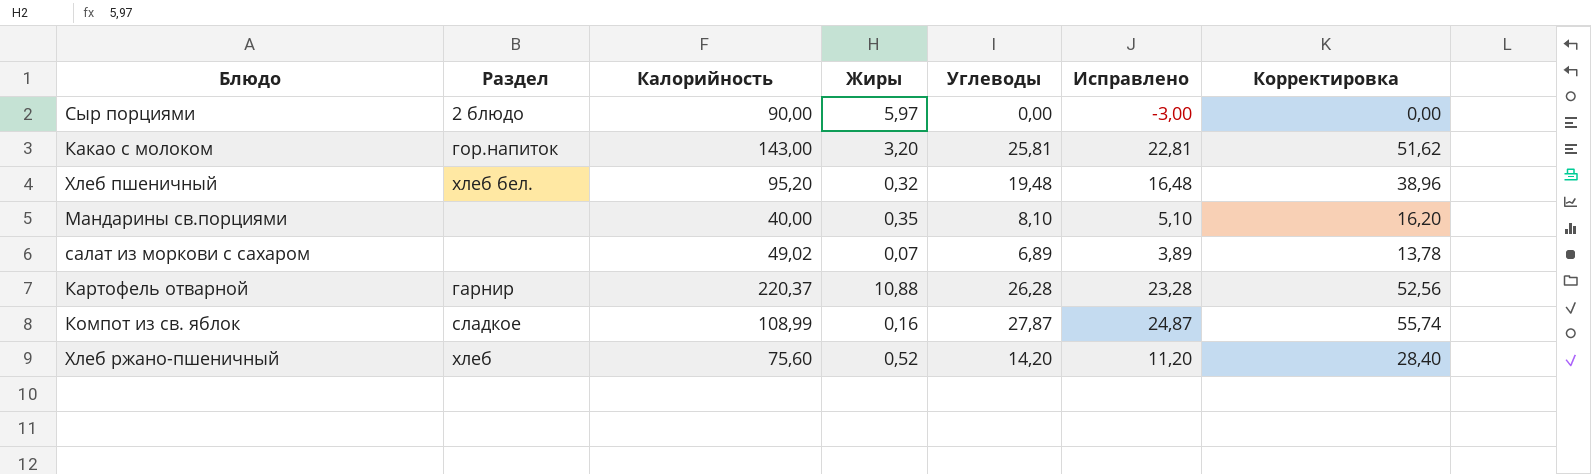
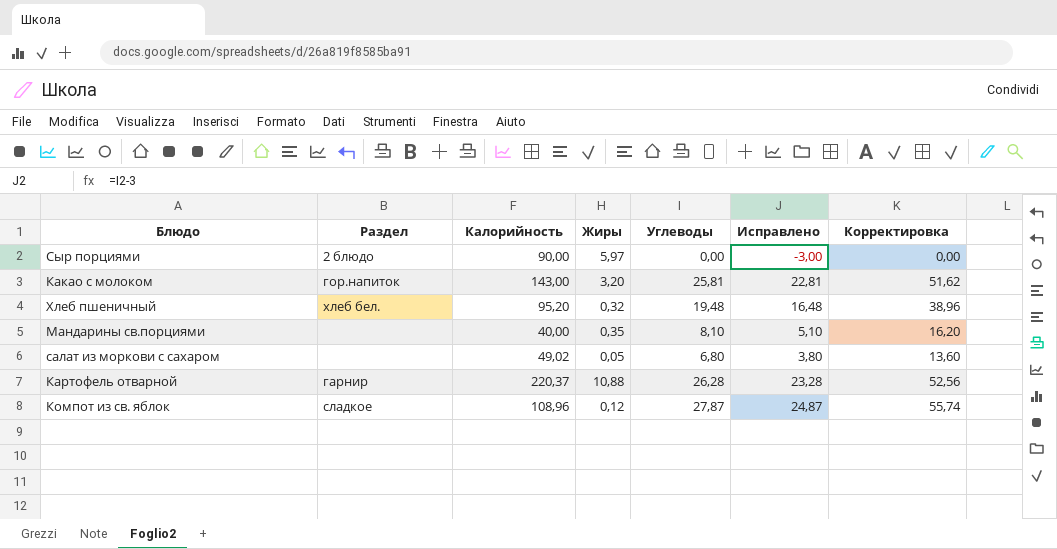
row Хлеб ржано-пшеничный: хлеб | 75,60 | 0,52 | 14,20 | 11,20 | 28,40 -> none
салат из моркови с сахаром | Жиры: 0,07 -> 0,05
салат из моркови с сахаром | Углеводы: 6,89 -> 6,80
салат из моркови с сахаром | Исправлено: 3,89 -> 3,80
салат из моркови с сахаром | Корректировка: 13,78 -> 13,60
Компот из св. яблок | Калорийность: 108,99 -> 108,96
Компот из св. яблок | Жиры: 0,16 -> 0,12

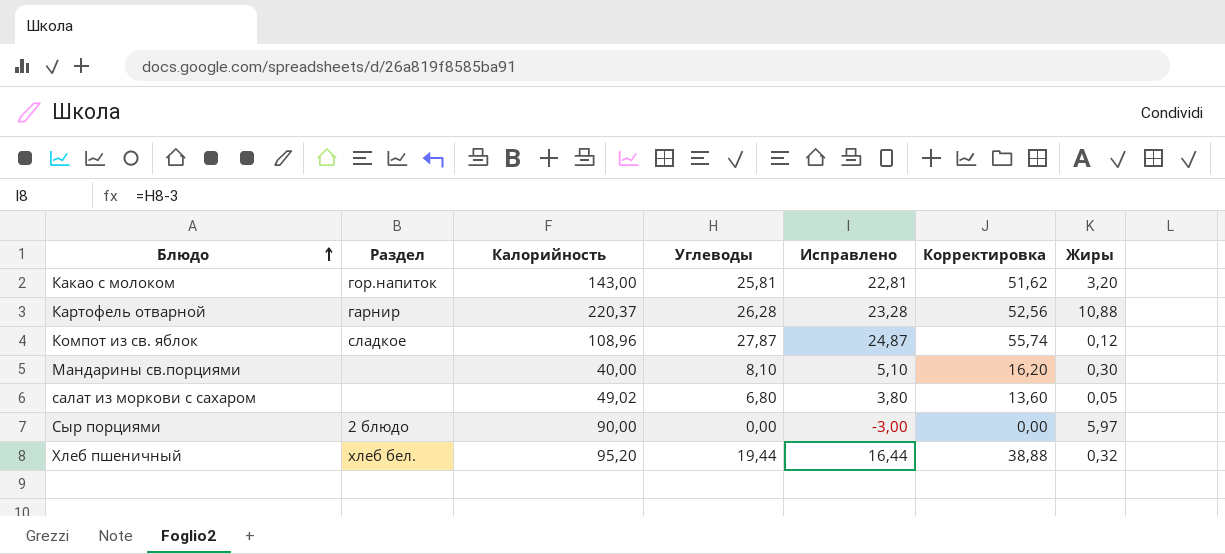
row order: none -> Блюдо ascending
column Жиры | position: 4 -> 7
Мандарины св.порциями | Жиры: 0,35 -> 0,30
Хлеб пшеничный | Углеводы: 19,48 -> 19,44
Хлеб пшеничный | Исправлено: 16,48 -> 16,44
Хлеб пшеничный | Корректировка: 38,96 -> 38,88

